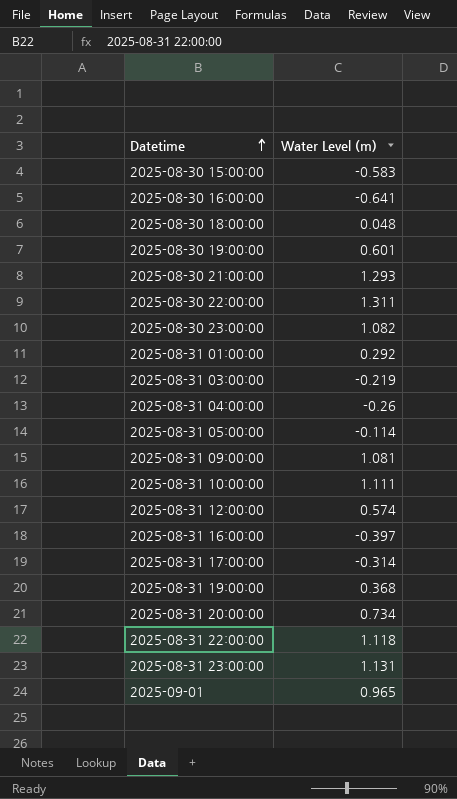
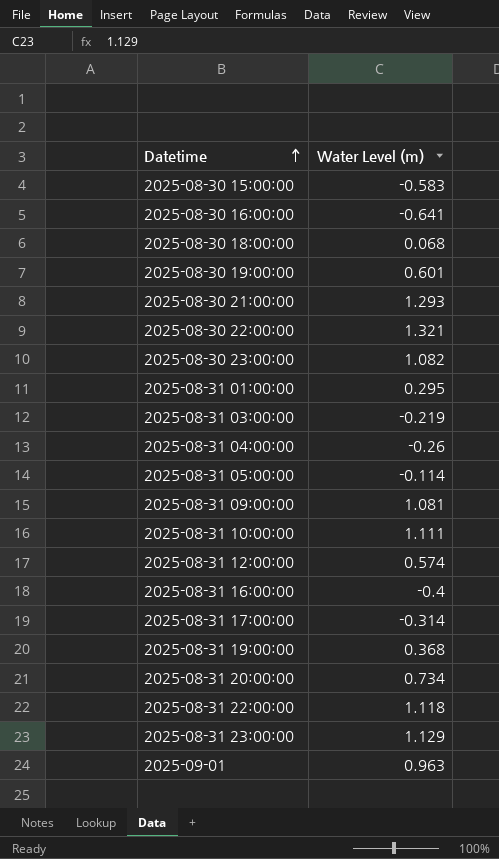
2025-08-30 18:00:00 | Water Level (m): 0.048 -> 0.068
2025-08-30 22:00:00 | Water Level (m): 1.311 -> 1.321
2025-08-31 01:00:00 | Water Level (m): 0.292 -> 0.295
2025-08-31 16:00:00 | Water Level (m): -0.397 -> -0.4
2025-08-31 23:00:00 | Water Level (m): 1.131 -> 1.129
2025-09-01 | Water Level (m): 0.965 -> 0.963

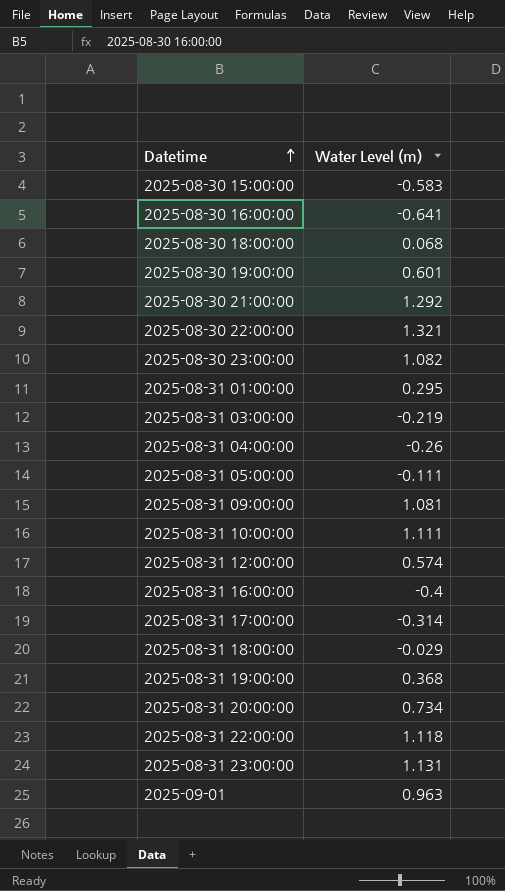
2025-08-30 21:00:00 | Water Level (m): 1.293 -> 1.292
2025-08-31 05:00:00 | Water Level (m): -0.114 -> -0.111
row 2025-08-31 18:00:00: none -> -0.029
2025-08-31 23:00:00 | Water Level (m): 1.129 -> 1.131

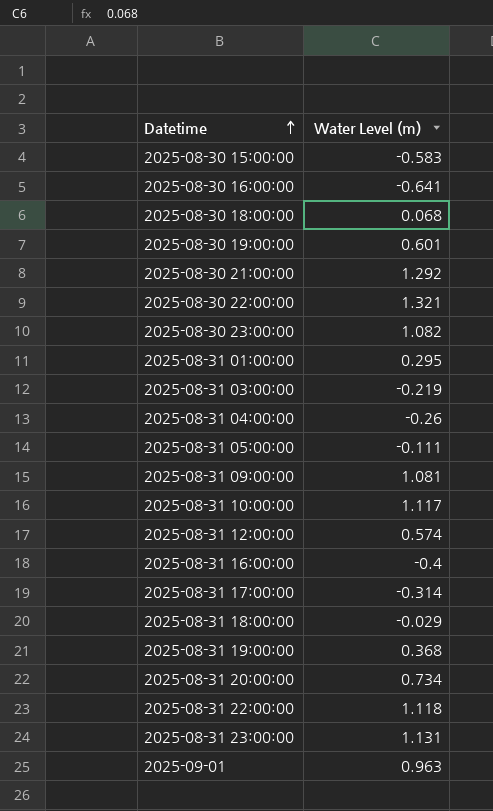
2025-08-31 10:00:00 | Water Level (m): 1.111 -> 1.117

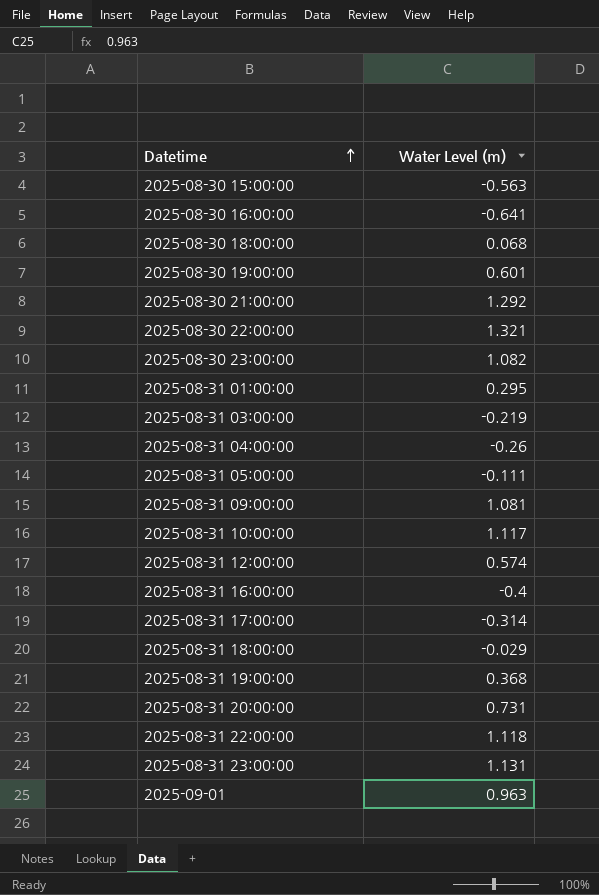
2025-08-30 15:00:00 | Water Level (m): -0.583 -> -0.563
2025-08-31 20:00:00 | Water Level (m): 0.734 -> 0.731

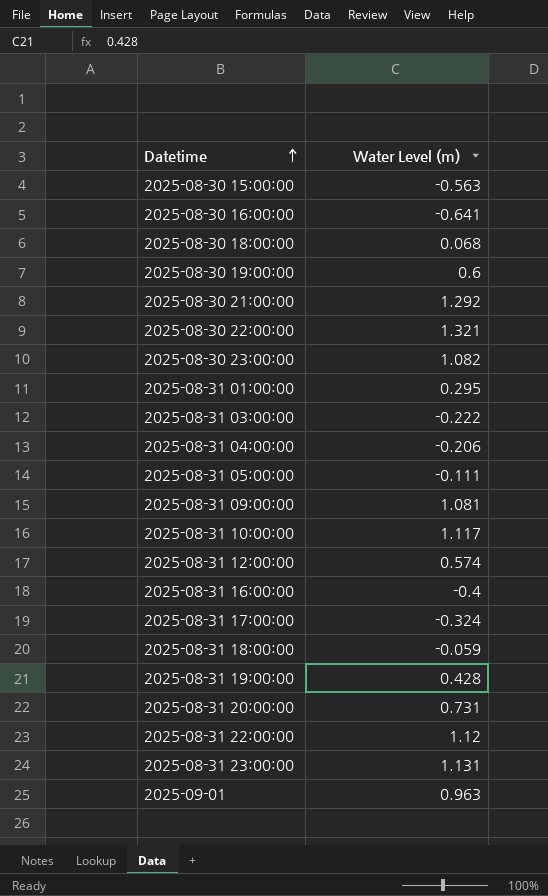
2025-08-30 19:00:00 | Water Level (m): 0.601 -> 0.6
2025-08-31 03:00:00 | Water Level (m): -0.219 -> -0.222
2025-08-31 04:00:00 | Water Level (m): -0.26 -> -0.206
2025-08-31 17:00:00 | Water Level (m): -0.314 -> -0.324
2025-08-31 18:00:00 | Water Level (m): -0.029 -> -0.059
2025-08-31 19:00:00 | Water Level (m): 0.368 -> 0.428
2025-08-31 22:00:00 | Water Level (m): 1.118 -> 1.12

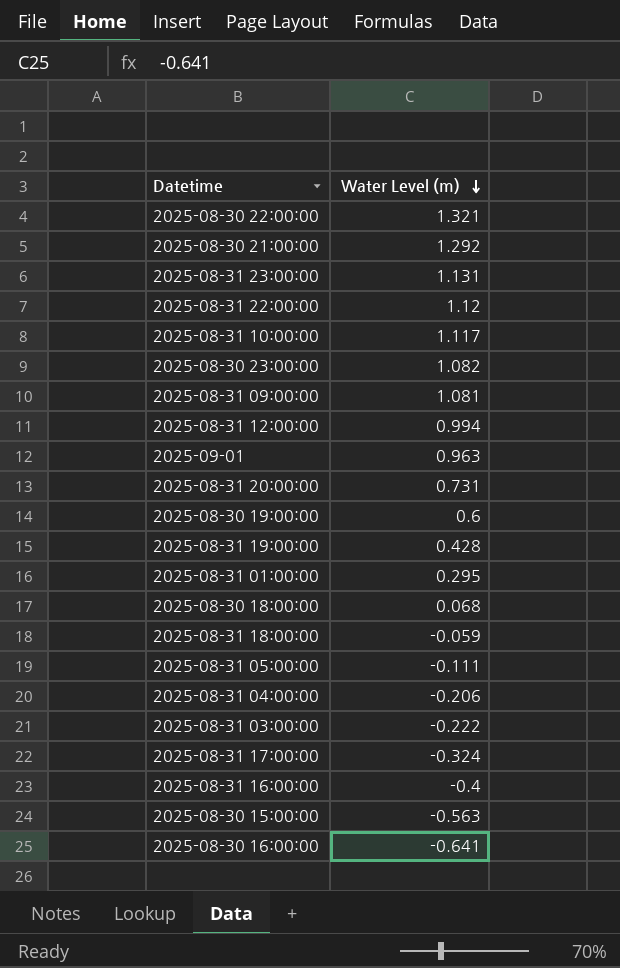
row order: Datetime ascending -> Water Level (m) descending
2025-08-31 12:00:00 | Water Level (m): 0.574 -> 0.994

